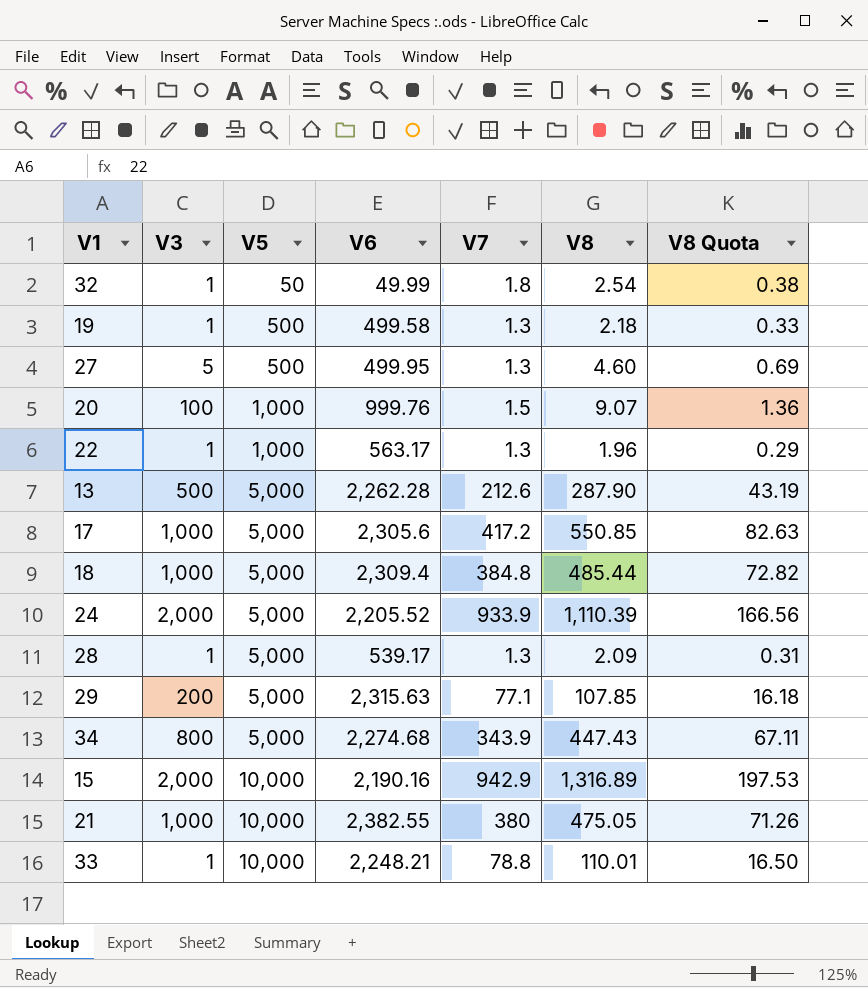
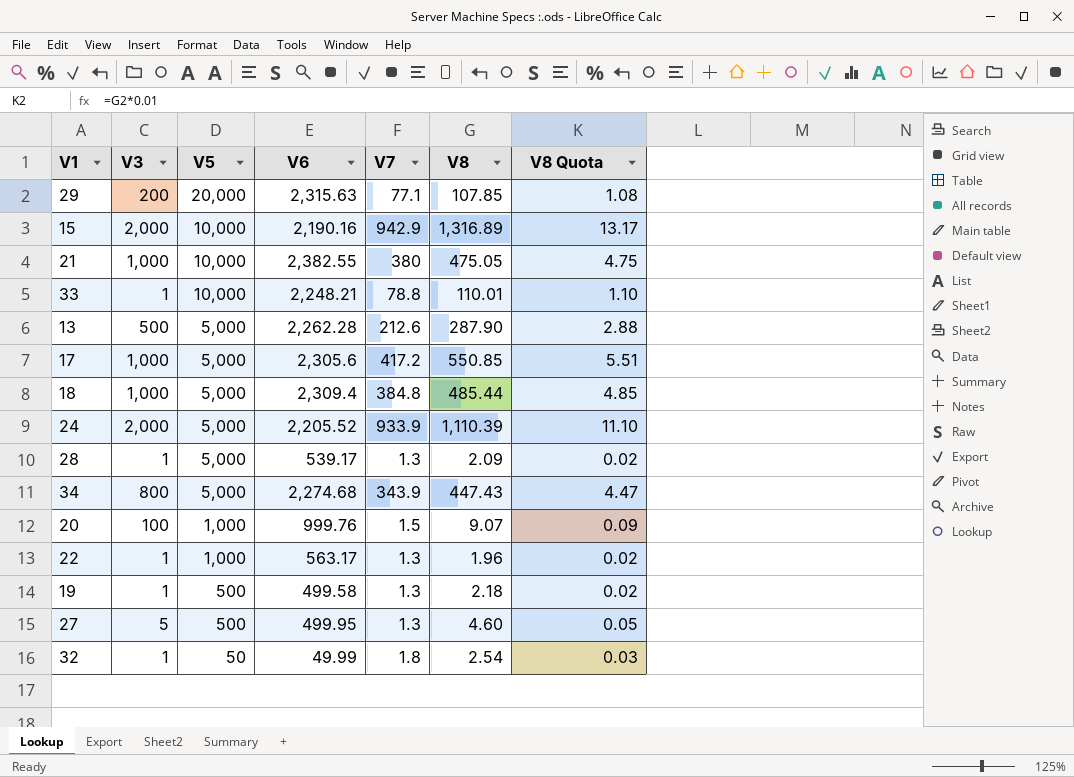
row order: V5 ascending -> V5 descending
column V8 Quota | formula: [V8] * 0.15 -> [V8] * 0.01
29 | V5: 5,000 -> 20,000

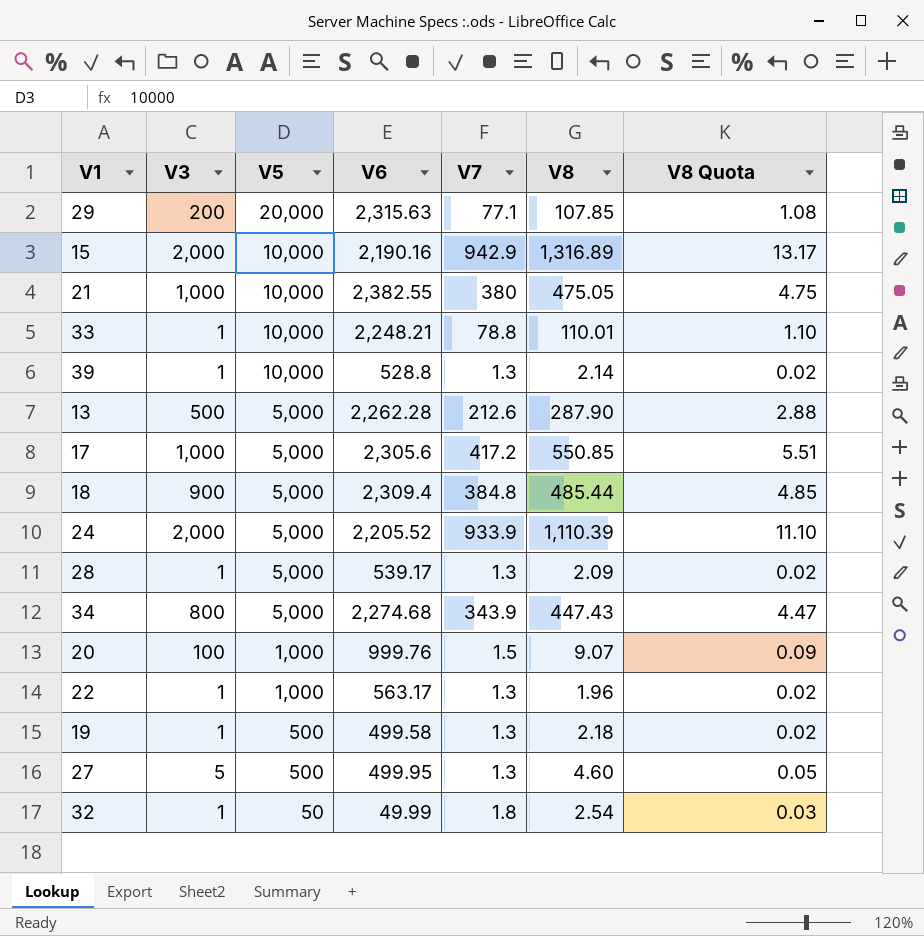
row 39: none -> 1 | 10,000 | 528.8 | 1.3 | 2.14 | 0.02
18 | V3: 1,000 -> 900

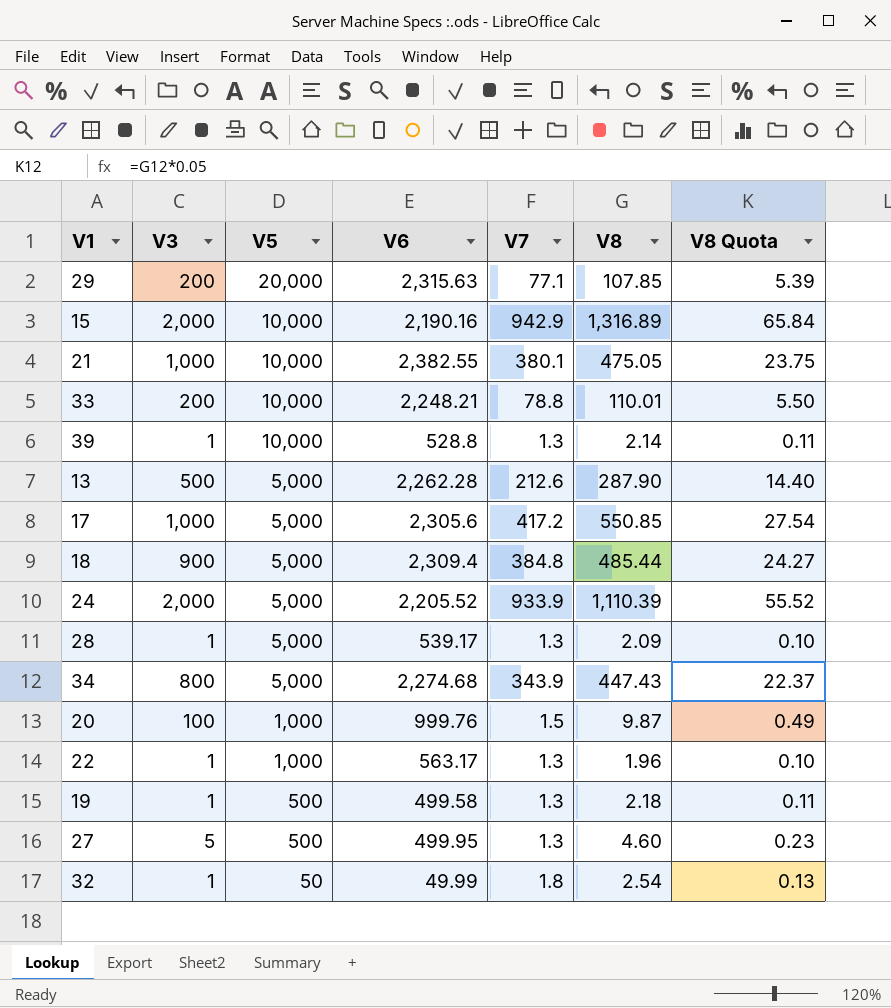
column V8 Quota | formula: [V8] * 0.01 -> [V8] * 0.05
21 | V7: 380 -> 380.1
33 | V3: 1 -> 200
20 | V8: 9.07 -> 9.87

